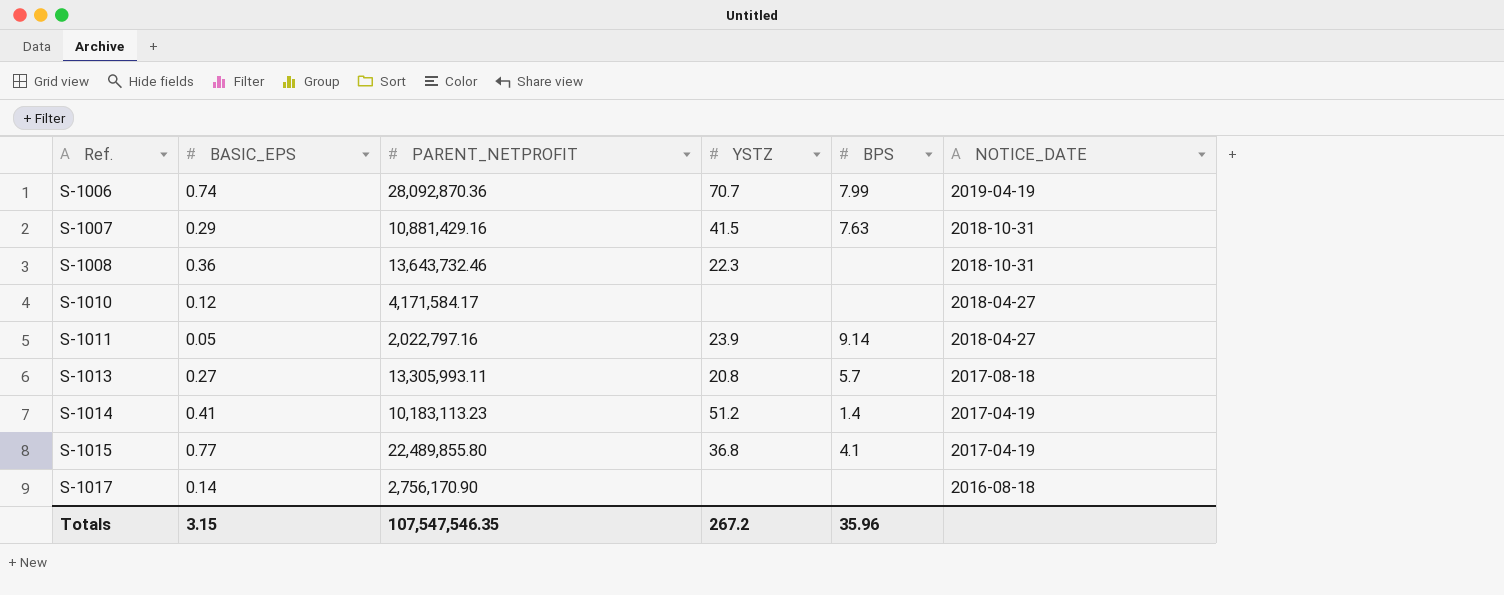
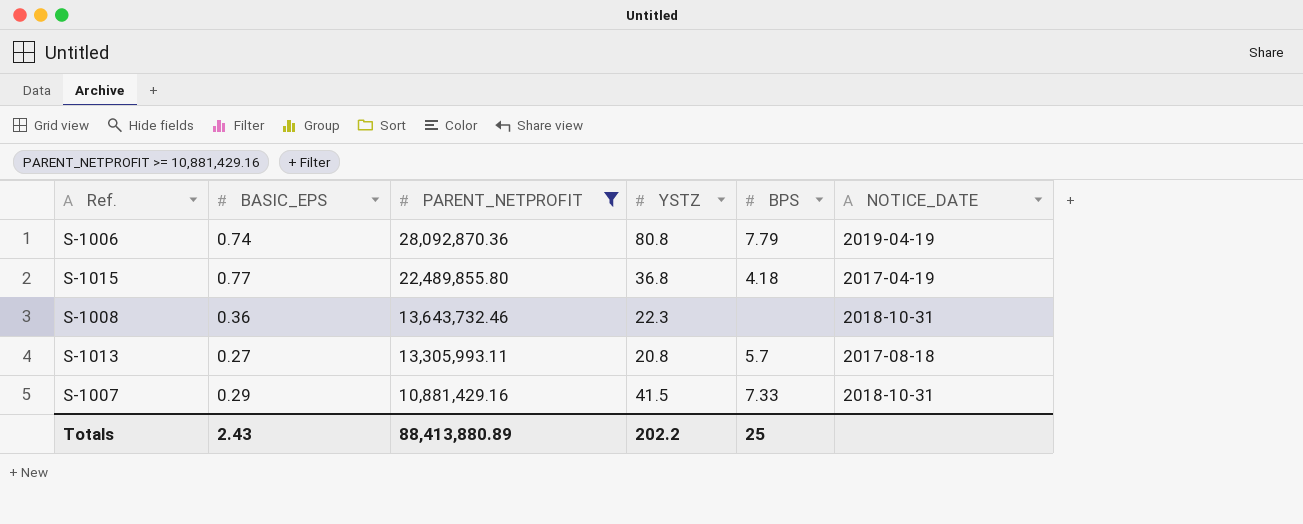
filter: none -> PARENT_NETPROFIT >= 10,881,429.16
row order: Ref. ascending -> PARENT_NETPROFIT descending
S-1006 | YSTZ: 70.7 -> 80.8
S-1006 | BPS: 7.99 -> 7.79
S-1015 | BPS: 4.1 -> 4.18
S-1007 | BPS: 7.63 -> 7.33
Totals | BASIC_EPS: 3.15 -> 2.43
Totals | PARENT_NETPROFIT: 107,547,546.35 -> 88,413,880.89
Totals | YSTZ: 267.2 -> 202.2
Totals | BPS: 35.96 -> 25

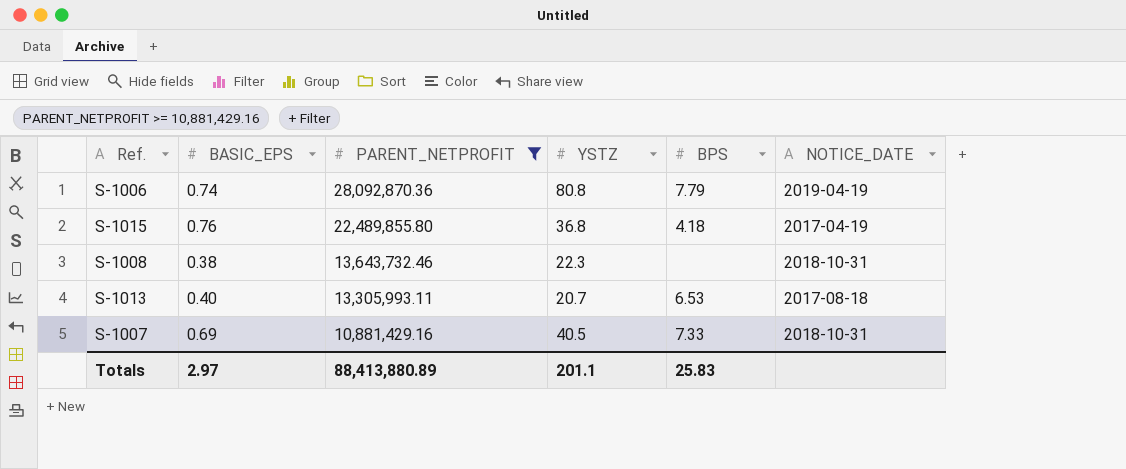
S-1015 | BASIC_EPS: 0.77 -> 0.76
S-1008 | BASIC_EPS: 0.36 -> 0.38
S-1013 | BASIC_EPS: 0.27 -> 0.40
S-1013 | YSTZ: 20.8 -> 20.7
S-1013 | BPS: 5.7 -> 6.53
S-1007 | BASIC_EPS: 0.29 -> 0.69
S-1007 | YSTZ: 41.5 -> 40.5
Totals | BASIC_EPS: 2.43 -> 2.97
Totals | YSTZ: 202.2 -> 201.1
Totals | BPS: 25 -> 25.83

